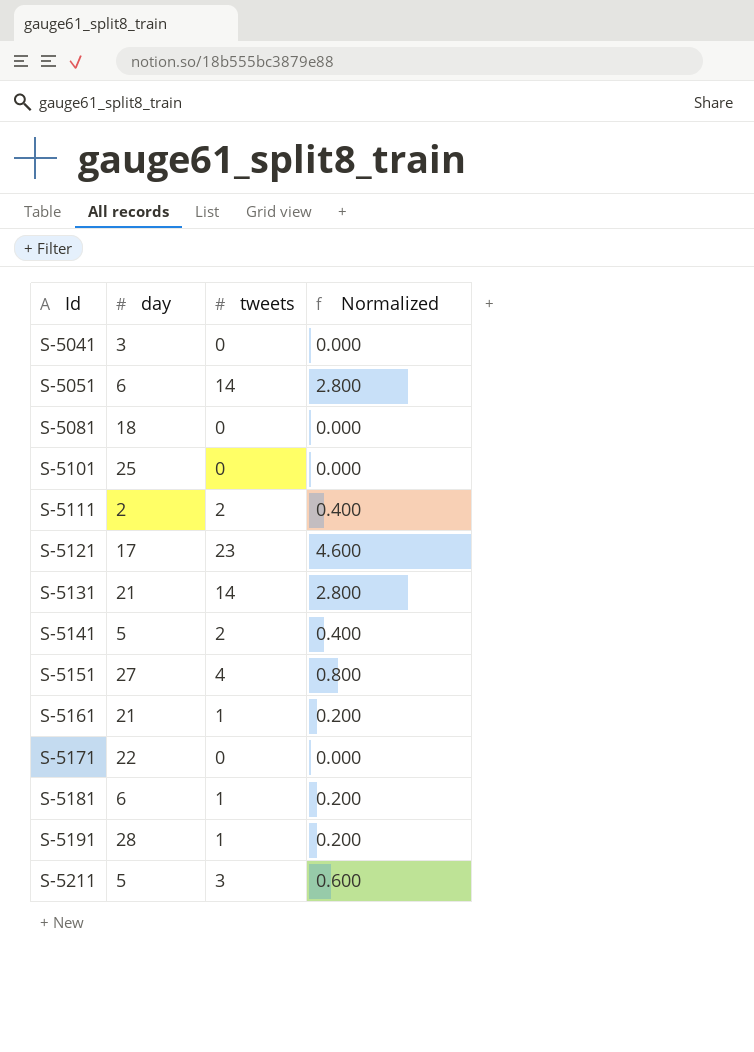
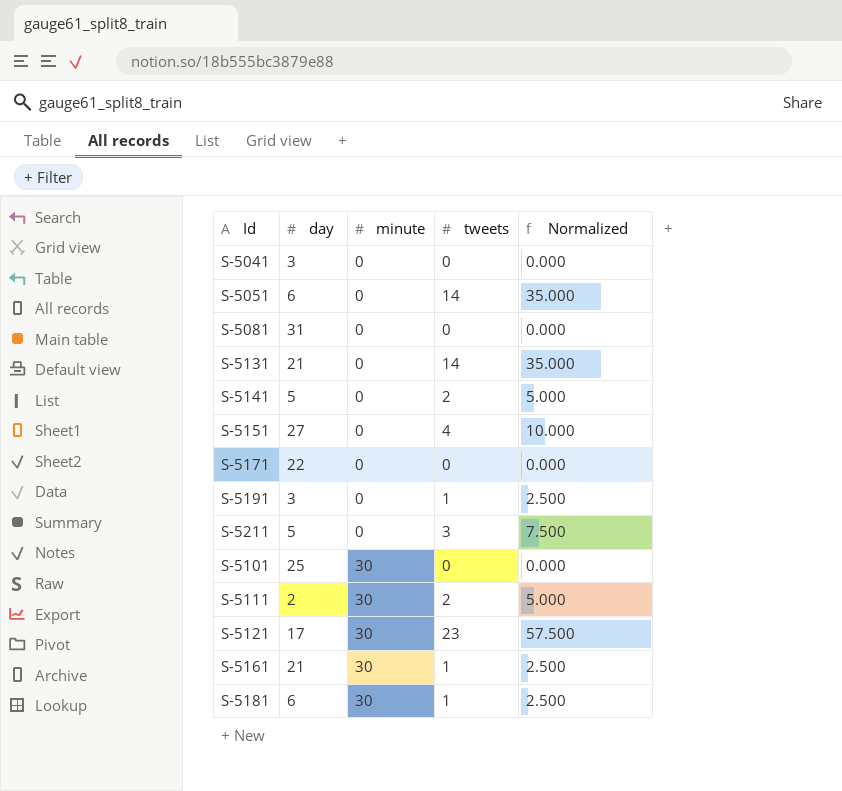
row order: Id ascending -> minute ascending
column minute | position: none -> 3
column Normalized | formula: [tweets] * 0.2 -> [tweets] * 2.5
S-5081 | day: 18 -> 31
S-5191 | day: 28 -> 3

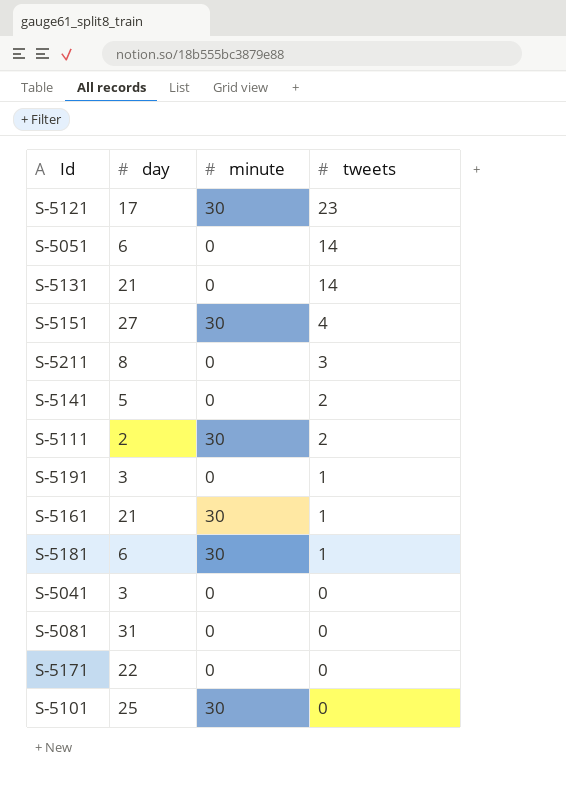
row order: minute ascending -> tweets descending
column Normalized | formula: [tweets] * 2.5 -> none
S-5151 | minute: 0 -> 30
S-5211 | day: 5 -> 8

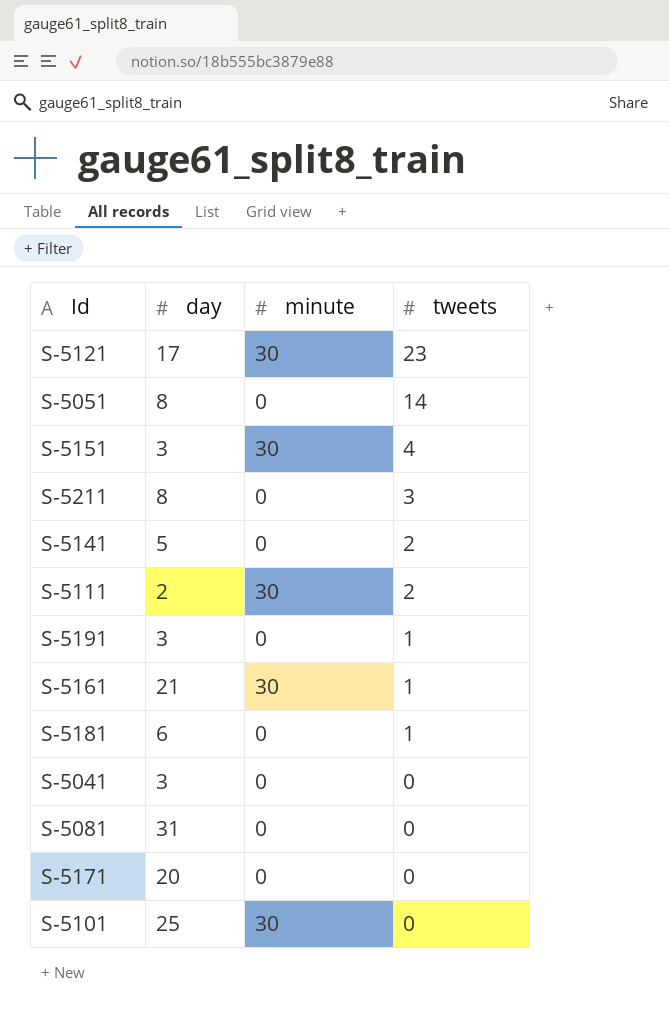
row S-5131: 21 | 0 | 14 -> none
S-5051 | day: 6 -> 8
S-5151 | day: 27 -> 3
S-5181 | minute: 30 -> 0
S-5171 | day: 22 -> 20

